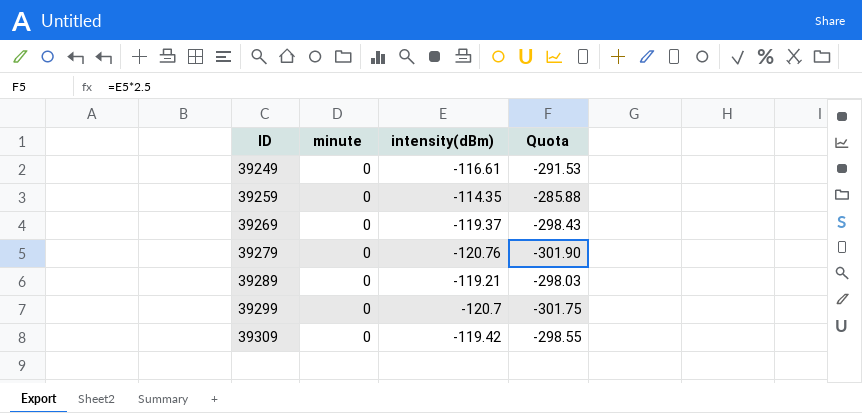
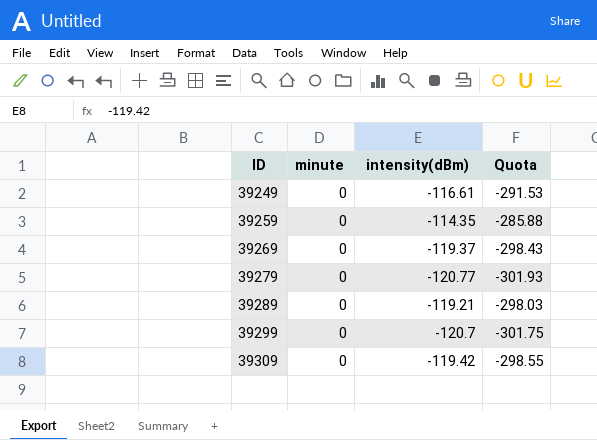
39279 | intensity(dBm): -120.76 -> -120.77
39279 | Quota: -301.90 -> -301.93

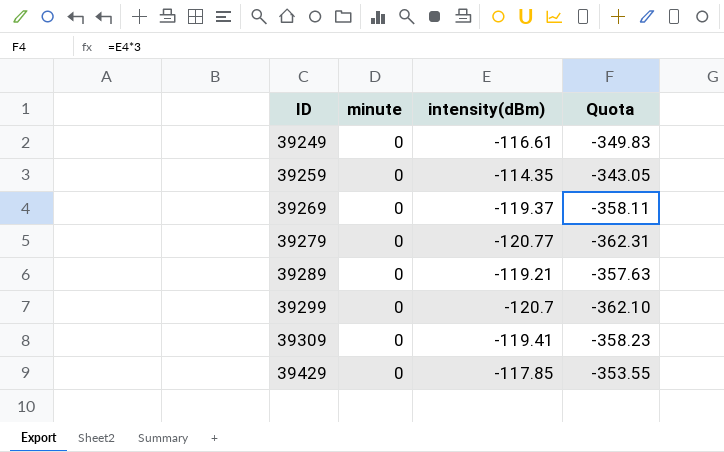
column Quota | formula: [intensity(dBm)] * 2.5 -> [intensity(dBm)] * 3
39309 | intensity(dBm): -119.42 -> -119.41
row 39429: none -> 0 | -117.85 | -353.55

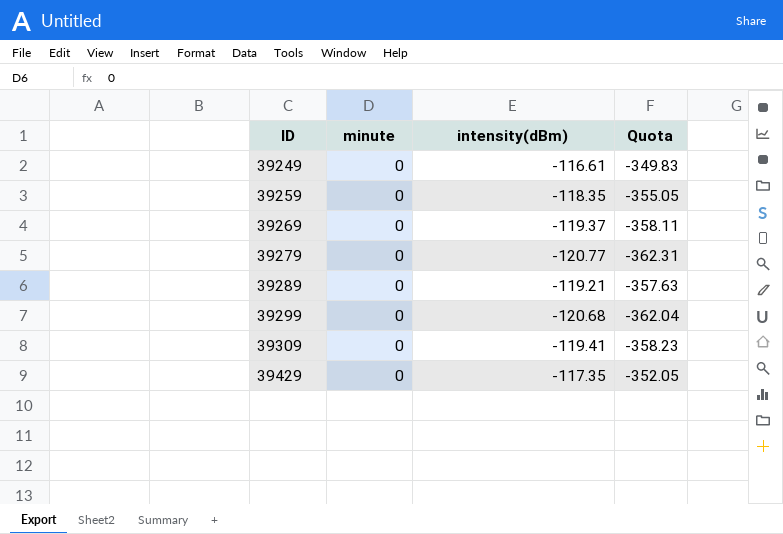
39259 | intensity(dBm): -114.35 -> -118.35
39259 | Quota: -343.05 -> -355.05
39299 | intensity(dBm): -120.7 -> -120.68
39299 | Quota: -362.10 -> -362.04
39429 | intensity(dBm): -117.85 -> -117.35
39429 | Quota: -353.55 -> -352.05

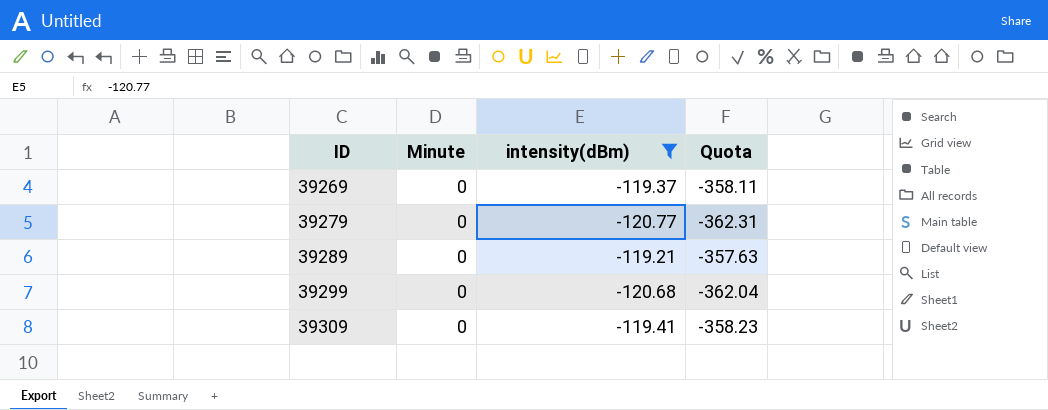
filter: none -> intensity(dBm) <= -119.21
column name: minute -> Minute

